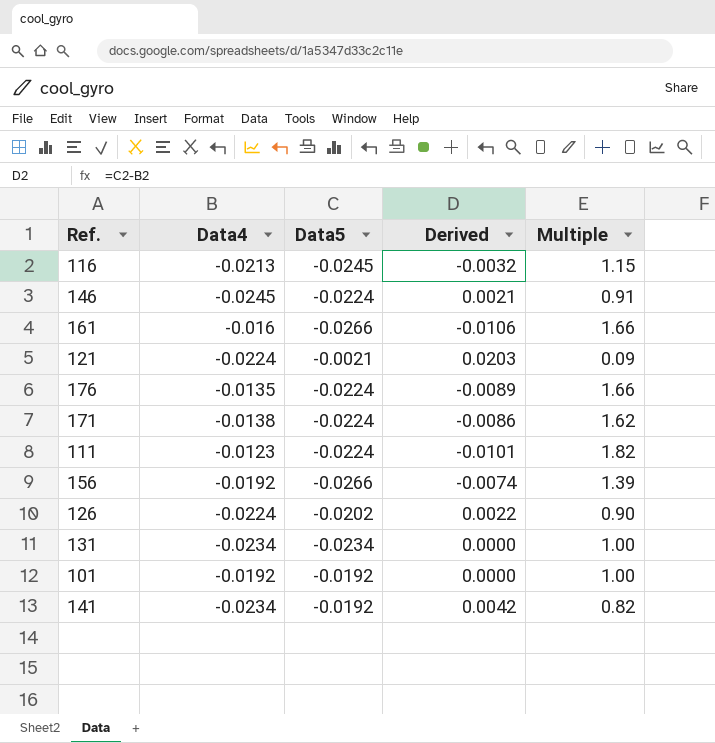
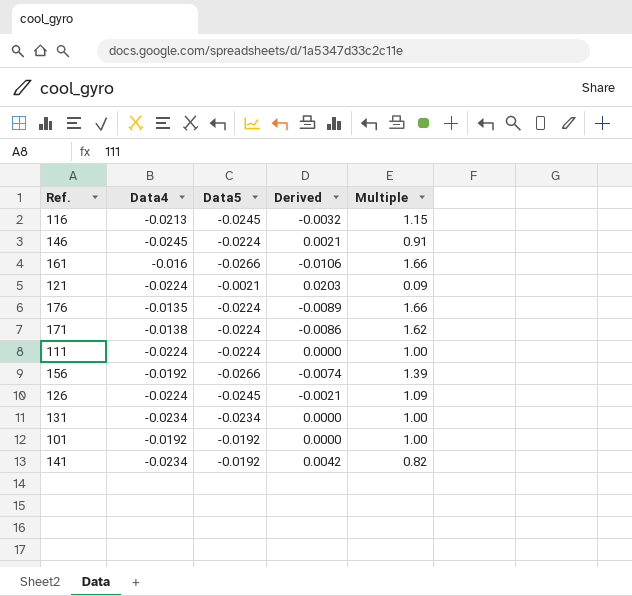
111 | Data4: -0.0123 -> -0.0224
111 | Derived: -0.0101 -> 0.0000
111 | Multiple: 1.82 -> 1.00
126 | Data5: -0.0202 -> -0.0245
126 | Derived: 0.0022 -> -0.0021
126 | Multiple: 0.90 -> 1.09

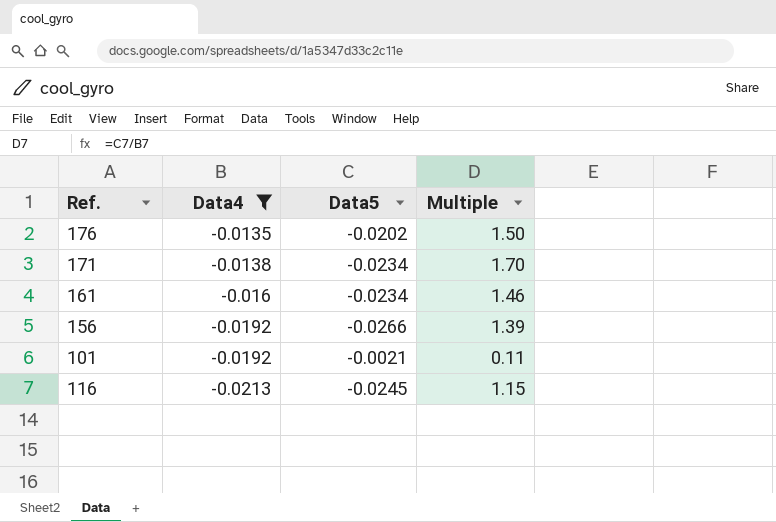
filter: none -> Data4 >= -0.0213
row order: none -> Data4 descending
column Derived | formula: [Data5] - [Data4] -> none
176 | Data5: -0.0224 -> -0.0202
176 | Multiple: 1.66 -> 1.50
171 | Data5: -0.0224 -> -0.0234
171 | Multiple: 1.62 -> 1.70
161 | Data5: -0.0266 -> -0.0234
161 | Multiple: 1.66 -> 1.46
101 | Data5: -0.0192 -> -0.0021
101 | Multiple: 1.00 -> 0.11

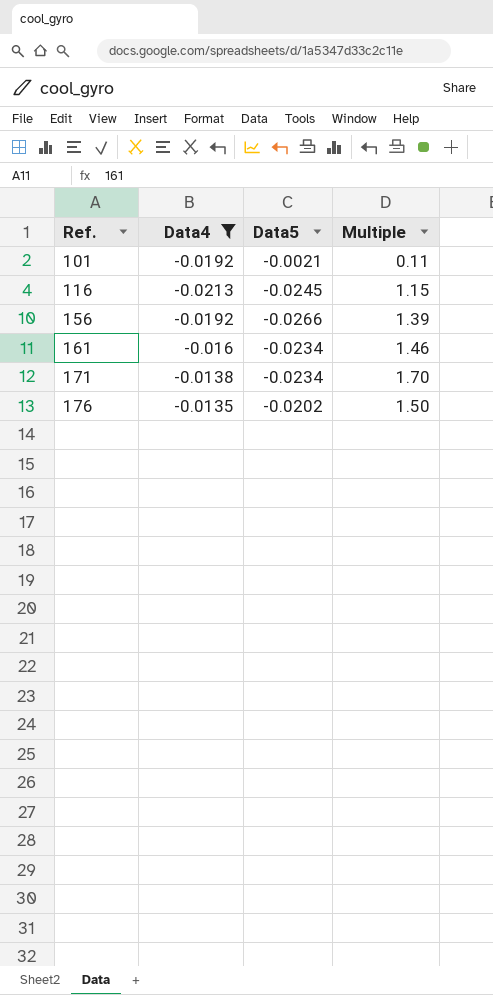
row order: Data4 descending -> Ref. ascending

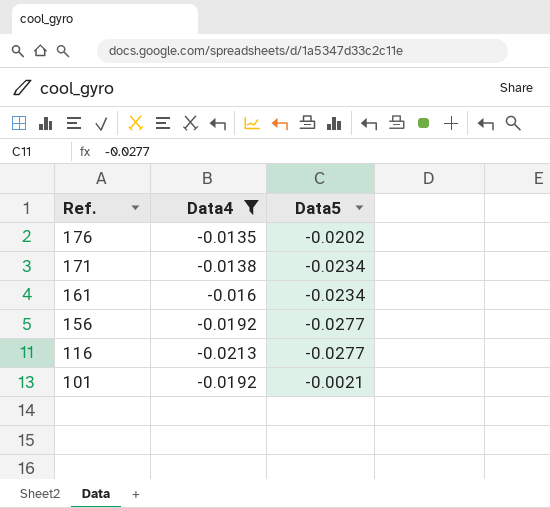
row order: Ref. ascending -> Ref. descending
column Multiple | formula: [Data5] / [Data4] -> none
156 | Data5: -0.0266 -> -0.0277
116 | Data5: -0.0245 -> -0.0277

